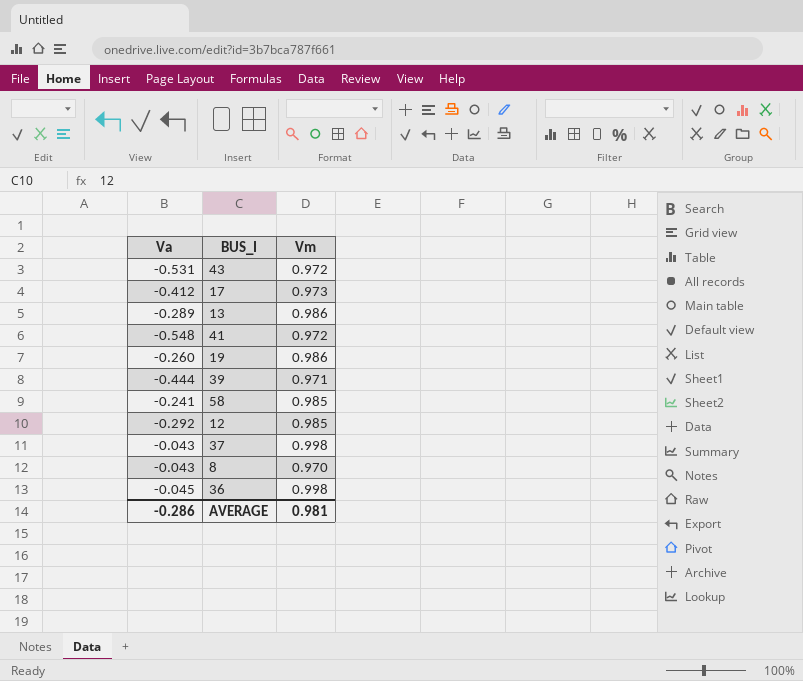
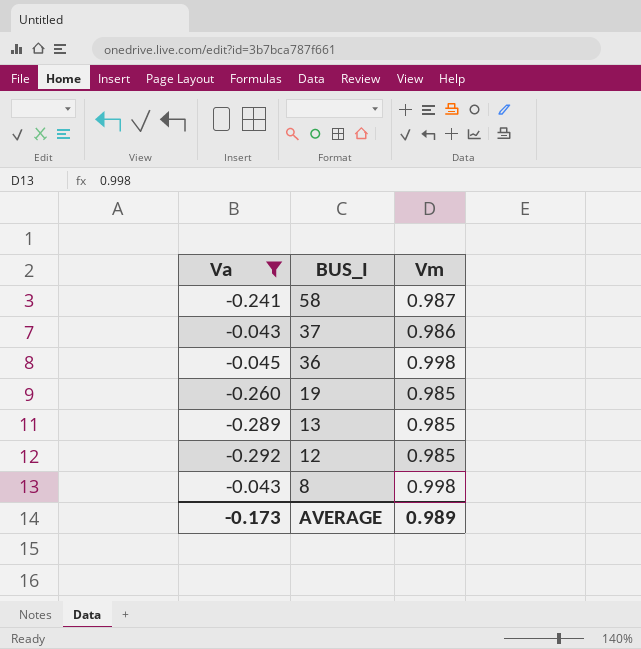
filter: none -> Va >= -0.292
row order: none -> BUS_I descending
58 | Vm: 0.985 -> 0.987
37 | Vm: 0.998 -> 0.986
19 | Vm: 0.986 -> 0.985
13 | Vm: 0.986 -> 0.985
8 | Vm: 0.970 -> 0.998
AVERAGE | Va: -0.286 -> -0.173
AVERAGE | Vm: 0.981 -> 0.989

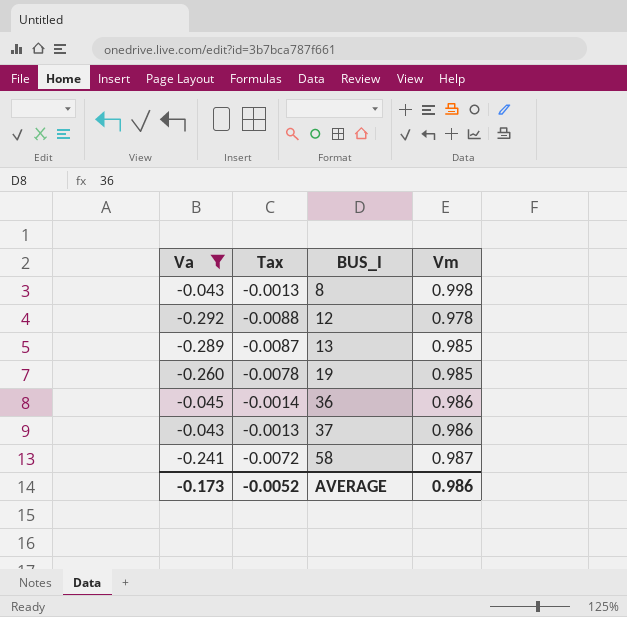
row order: BUS_I descending -> BUS_I ascending
column Tax | formula: none -> [Va] * 0.03
12 | Vm: 0.985 -> 0.978
36 | Vm: 0.998 -> 0.986
AVERAGE | Vm: 0.989 -> 0.986

